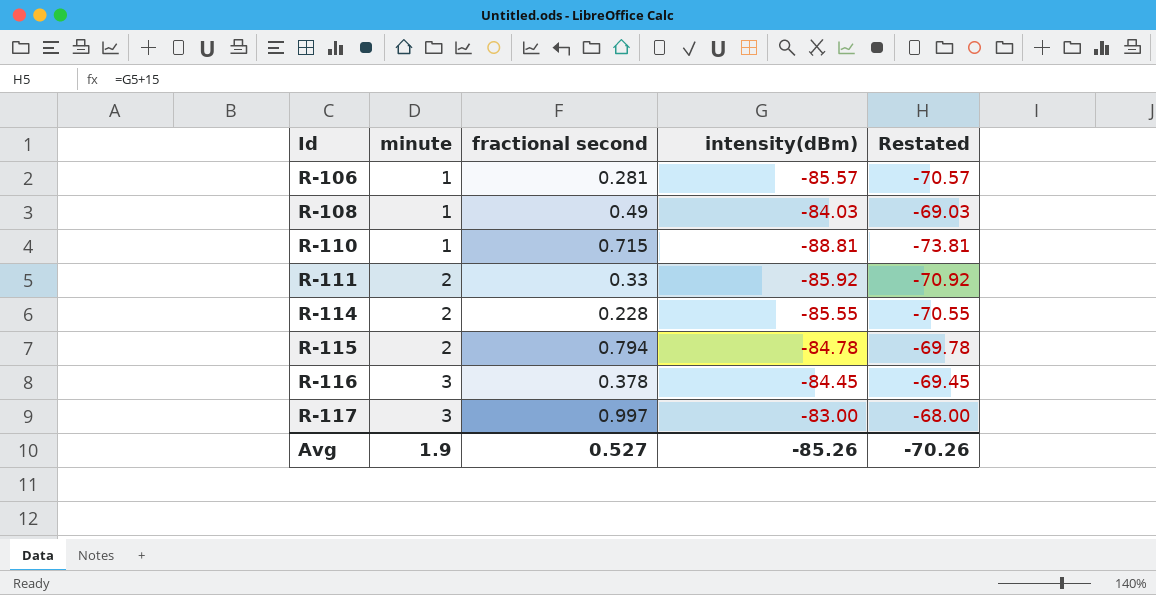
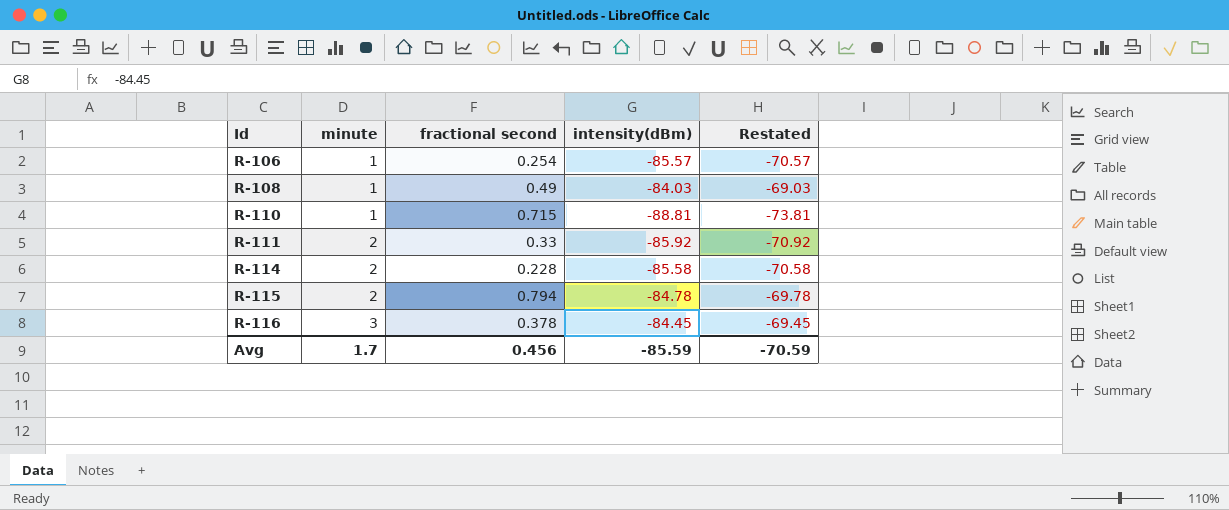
row R-117: 3 | 0.997 | -83.00 | -68.00 -> none
R-106 | fractional second: 0.281 -> 0.254
R-114 | intensity(dBm): -85.55 -> -85.58
R-114 | Restated: -70.55 -> -70.58
Avg | minute: 1.9 -> 1.7
Avg | fractional second: 0.527 -> 0.456
Avg | intensity(dBm): -85.26 -> -85.59
Avg | Restated: -70.26 -> -70.59

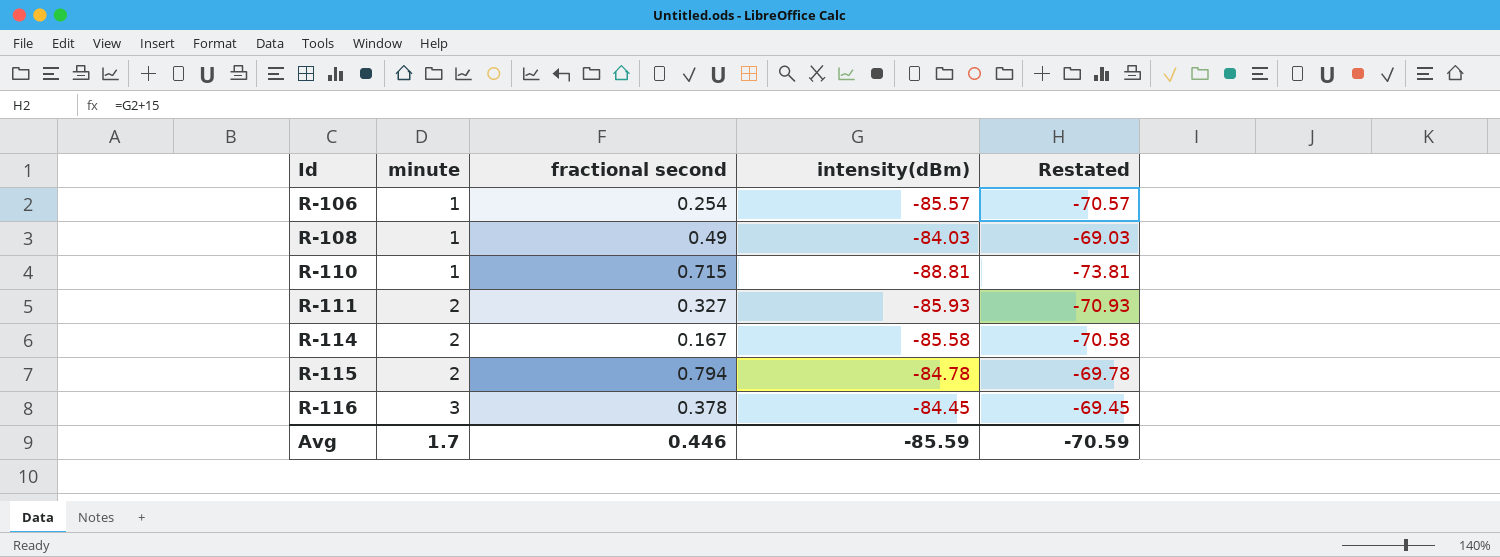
R-111 | fractional second: 0.33 -> 0.327
R-111 | intensity(dBm): -85.92 -> -85.93
R-111 | Restated: -70.92 -> -70.93
R-114 | fractional second: 0.228 -> 0.167
Avg | fractional second: 0.456 -> 0.446

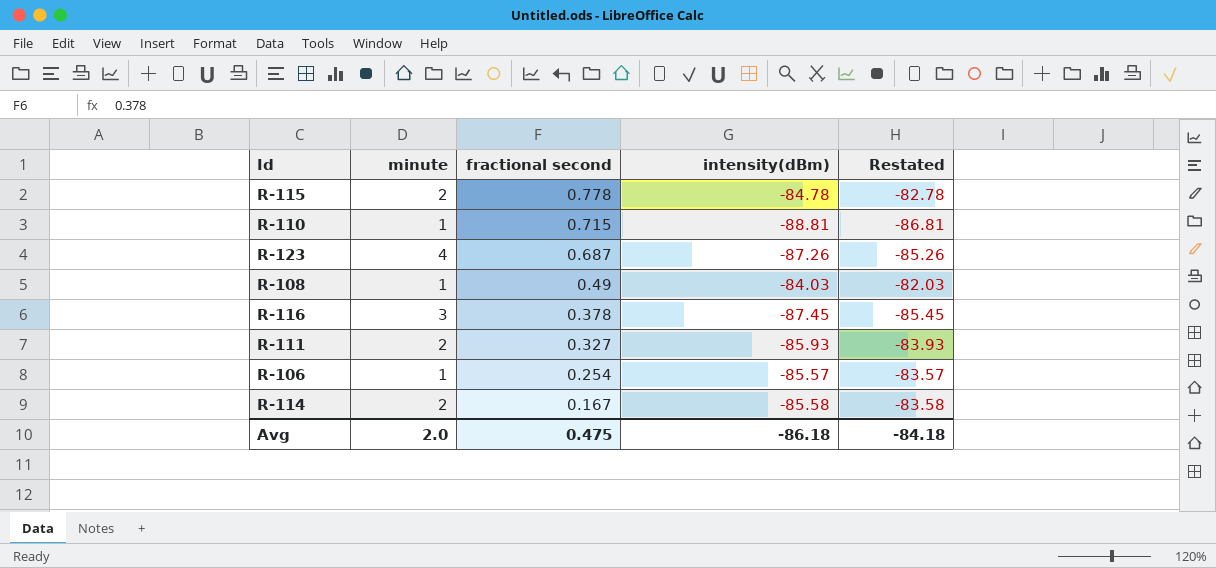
row order: Id ascending -> fractional second descending
column Restated | formula: [intensity(dBm)] + 15 -> [intensity(dBm)] + 2
R-115 | fractional second: 0.794 -> 0.778
row R-123: none -> 4 | 0.687 | -87.26 | -85.26
R-116 | intensity(dBm): -84.45 -> -87.45
Avg | minute: 1.7 -> 2.0
Avg | fractional second: 0.446 -> 0.475
Avg | intensity(dBm): -85.59 -> -86.18
Avg | Restated: -70.59 -> -84.18

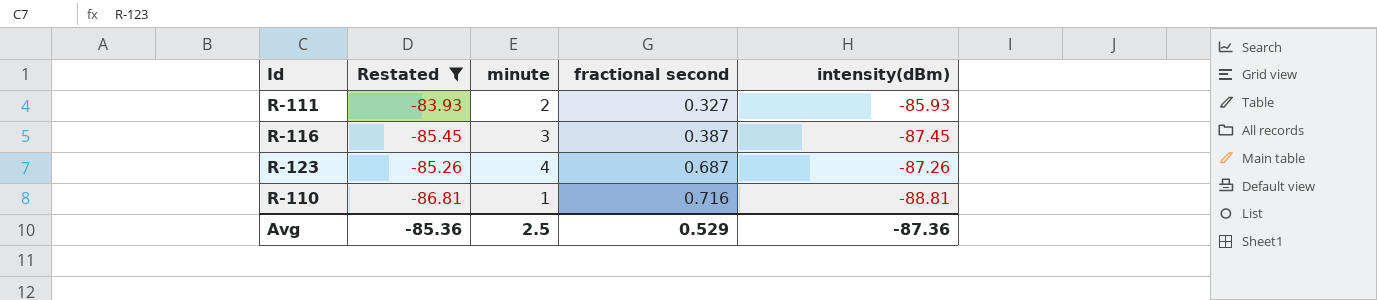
filter: none -> Restated <= -83.93
row order: fractional second descending -> fractional second ascending
column Restated | position: 5 -> 2
R-116 | fractional second: 0.378 -> 0.387
R-110 | fractional second: 0.715 -> 0.716
Avg | Restated: -84.18 -> -85.36
Avg | minute: 2.0 -> 2.5
Avg | fractional second: 0.475 -> 0.529
Avg | intensity(dBm): -86.18 -> -87.36

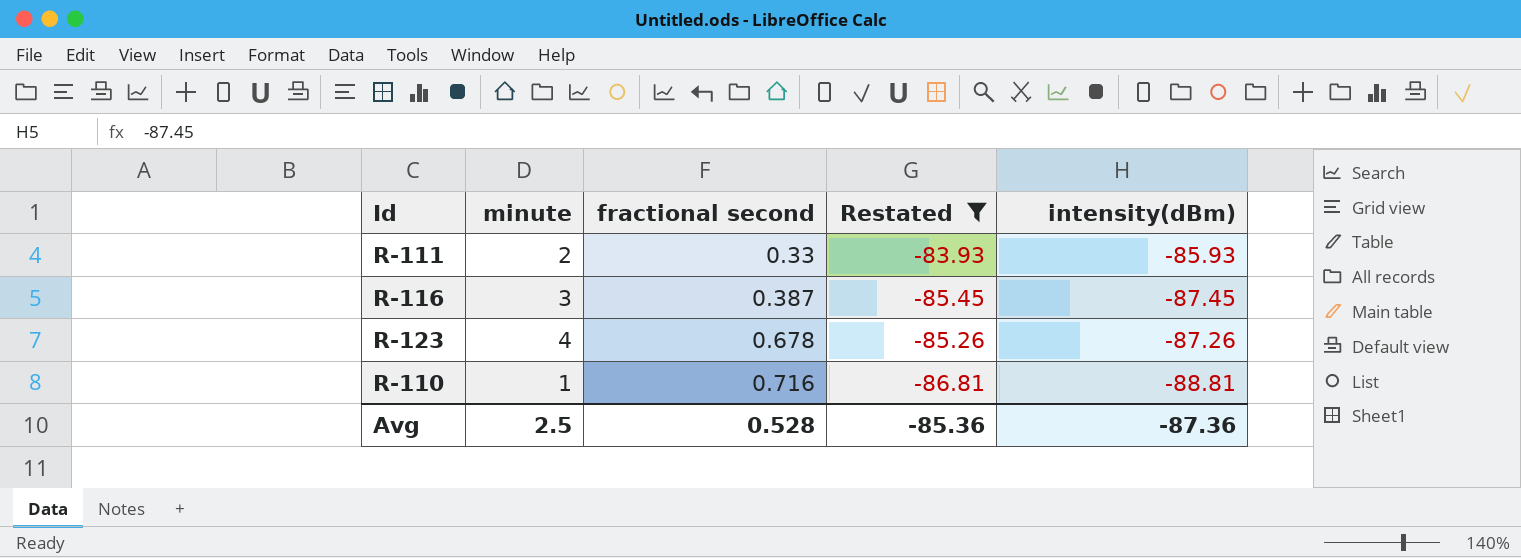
column Restated | position: 2 -> 4
R-111 | fractional second: 0.327 -> 0.33
R-123 | fractional second: 0.687 -> 0.678
Avg | fractional second: 0.529 -> 0.528

